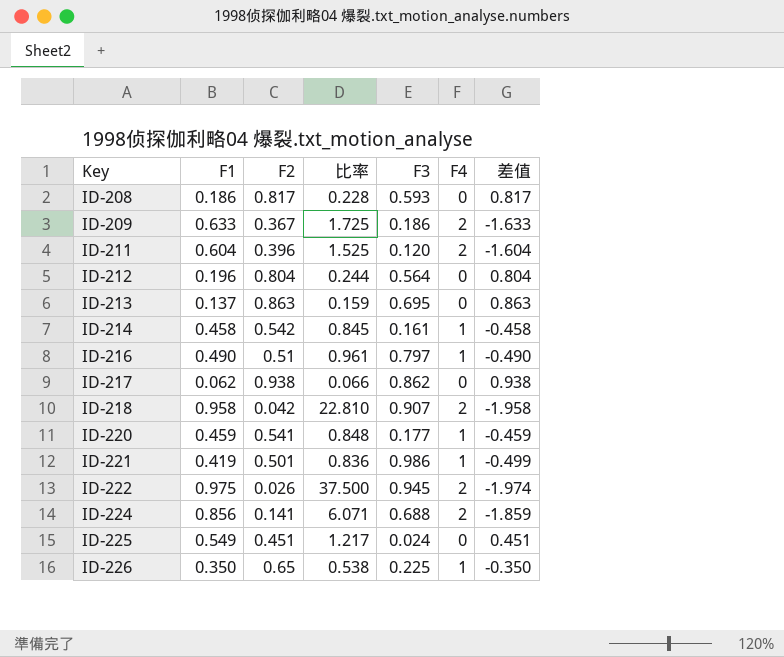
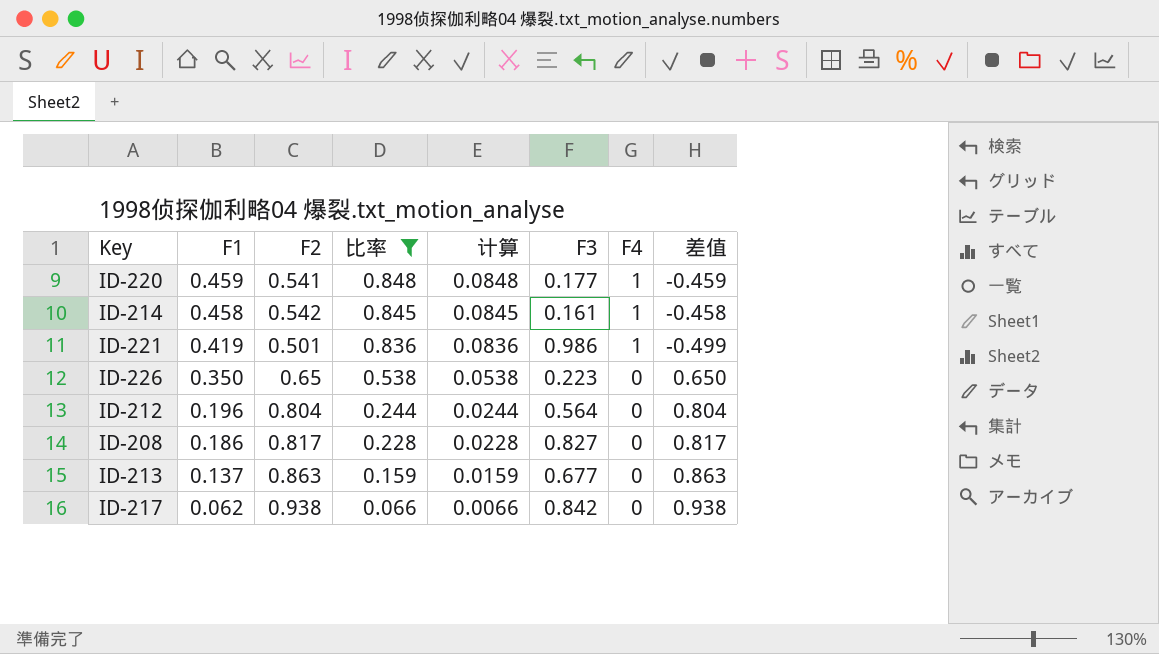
filter: none -> 比率 <= 0.848
row order: Key ascending -> F1 descending
column 计算 | formula: none -> [比率] * 0.1
ID-226 | F3: 0.225 -> 0.223
ID-226 | F4: 1 -> 0
ID-226 | 差值: -0.350 -> 0.650
ID-208 | F3: 0.593 -> 0.827
ID-213 | F3: 0.695 -> 0.677
ID-217 | F3: 0.862 -> 0.842

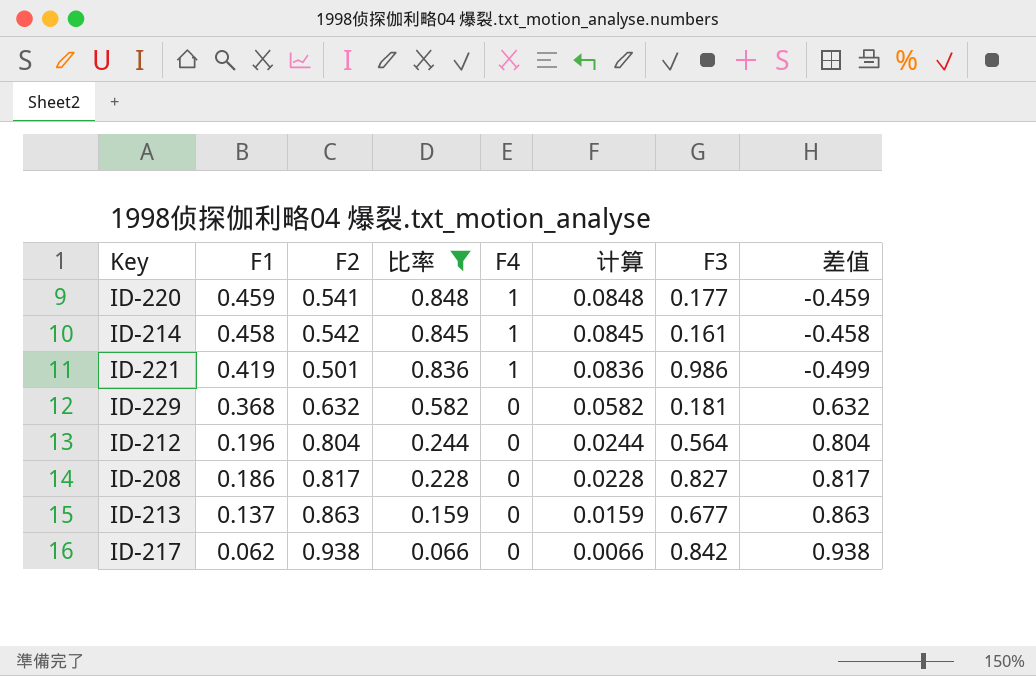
column F4 | position: 7 -> 5
row ID-226: 0.350 | 0.65 | 0.538 | 0.0538 | 0.223 | 0 | 0.650 -> none
row ID-229: none -> 0.368 | 0.632 | 0.582 | 0 | 0.0582 | 0.181 | 0.632

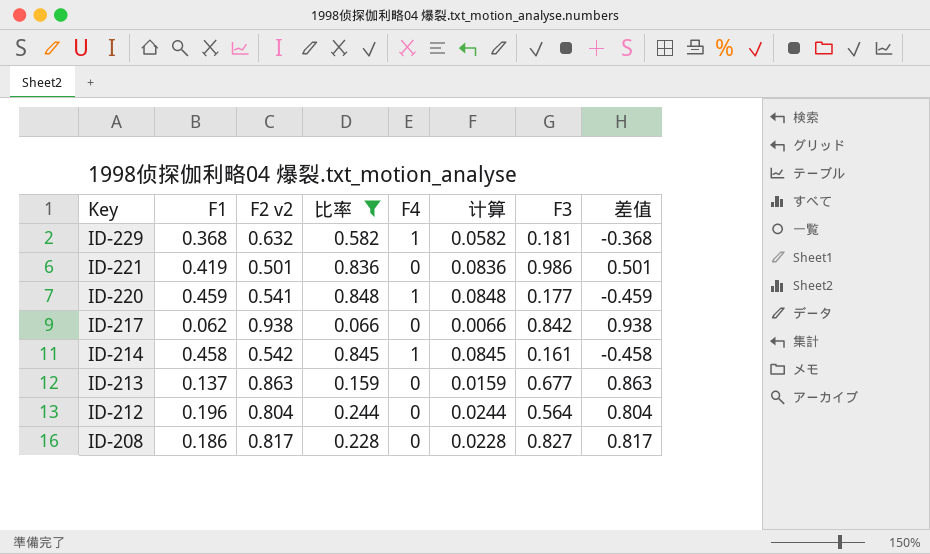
row order: F1 descending -> Key descending
column name: F2 -> F2 v2
ID-229 | F4: 0 -> 1
ID-229 | 差值: 0.632 -> -0.368
ID-221 | F4: 1 -> 0
ID-221 | 差值: -0.499 -> 0.501

